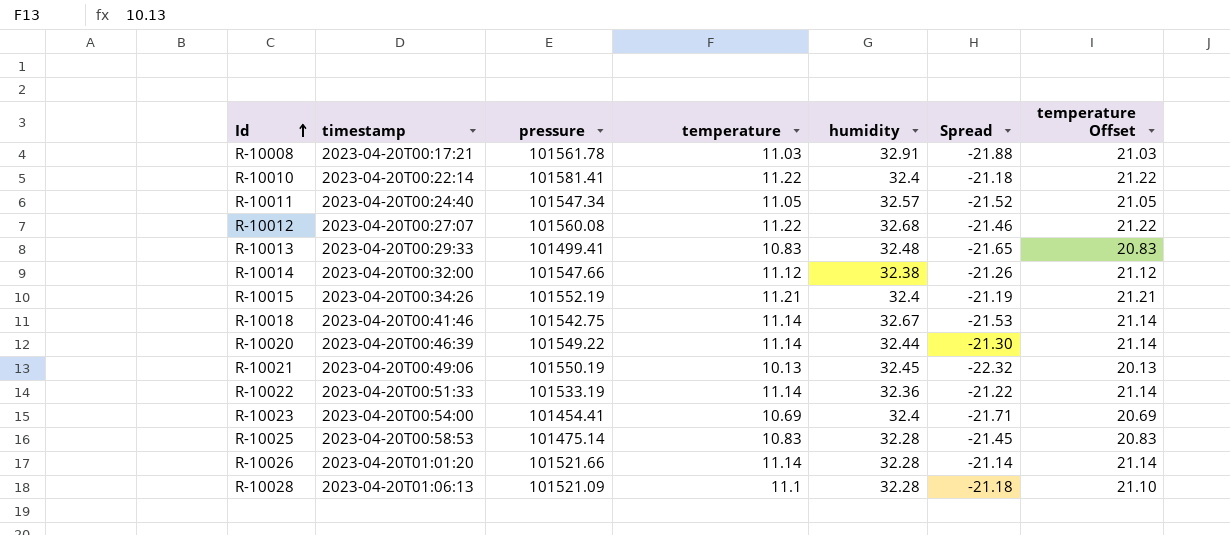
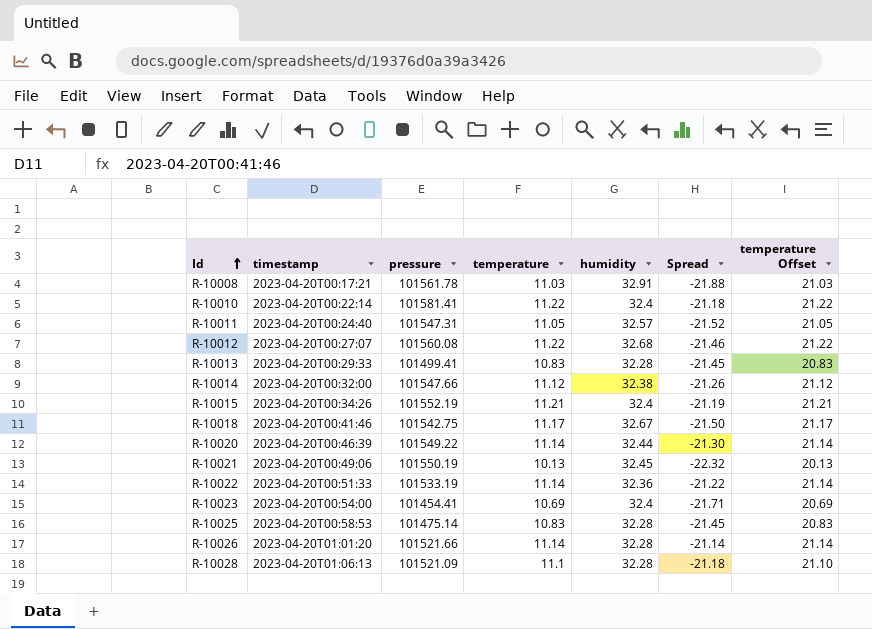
R-10011 | pressure: 101547.34 -> 101547.31
R-10013 | humidity: 32.48 -> 32.28
R-10013 | Spread: -21.65 -> -21.45
R-10018 | temperature: 11.14 -> 11.17
R-10018 | Spread: -21.53 -> -21.50
R-10018 | temperature Offset: 21.14 -> 21.17

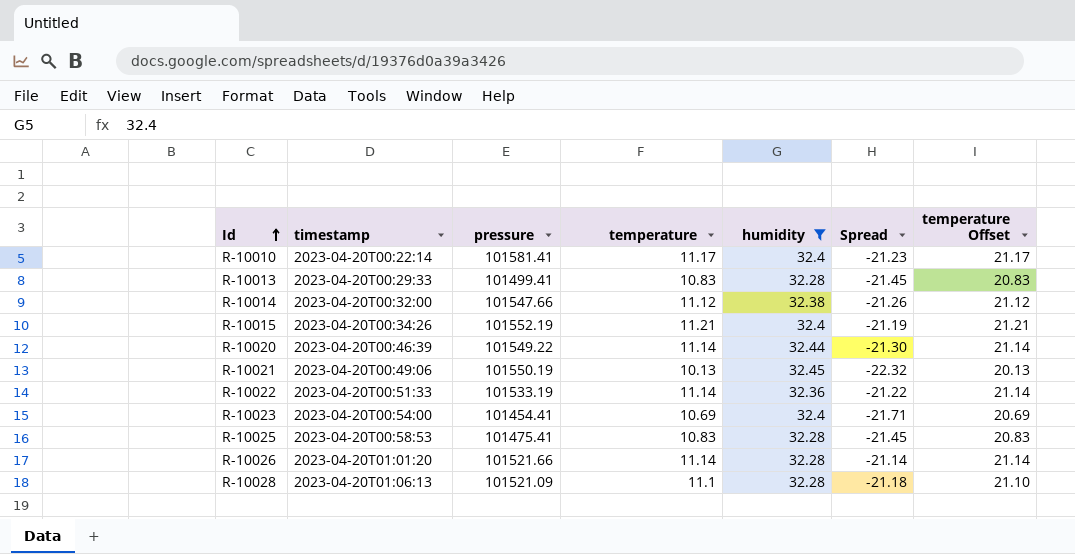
filter: none -> humidity <= 32.45
R-10010 | temperature: 11.22 -> 11.17
R-10010 | Spread: -21.18 -> -21.23
R-10010 | temperature Offset: 21.22 -> 21.17
R-10025 | pressure: 101475.14 -> 101475.41

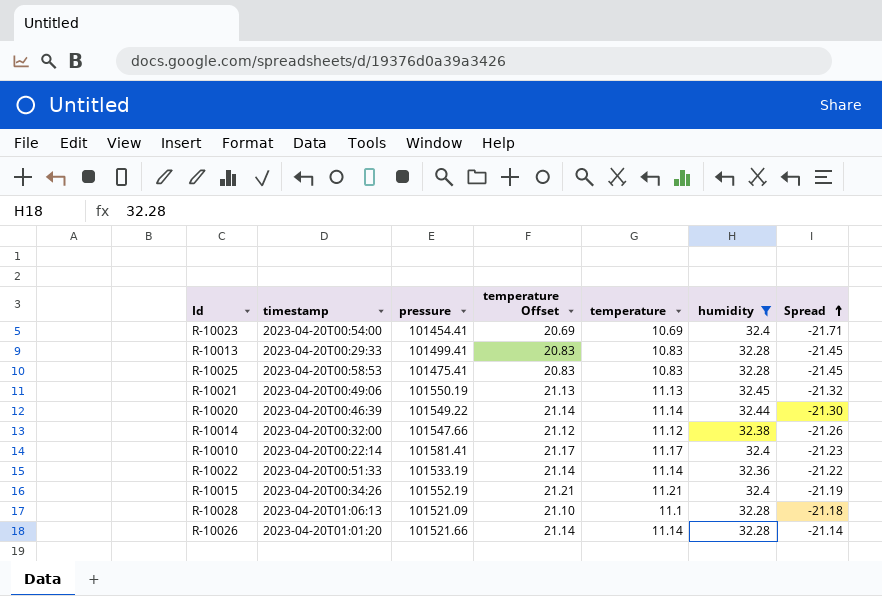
row order: Id ascending -> Spread ascending
column temperature Offset | position: 7 -> 4
R-10021 | temperature Offset: 20.13 -> 21.13
R-10021 | temperature: 10.13 -> 11.13
R-10021 | Spread: -22.32 -> -21.32

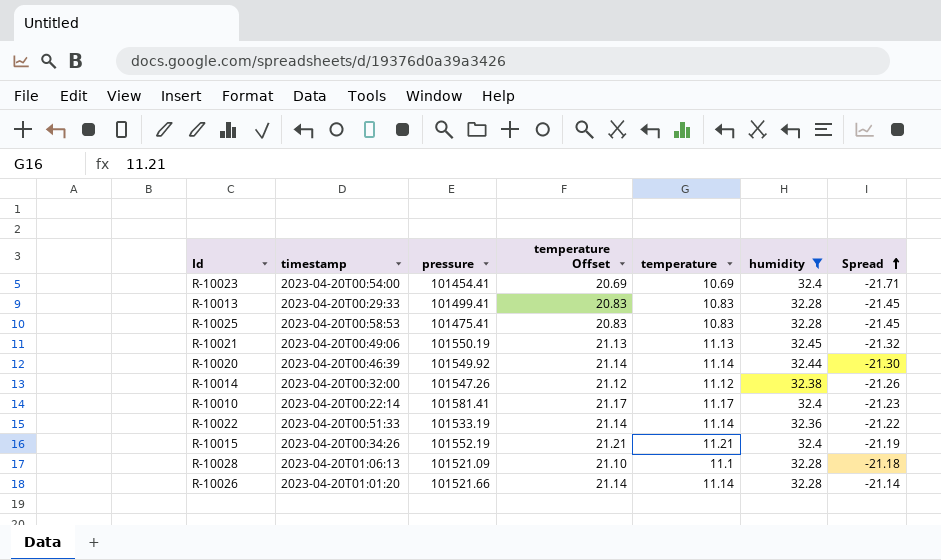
R-10020 | pressure: 101549.22 -> 101549.92
R-10014 | pressure: 101547.66 -> 101547.26

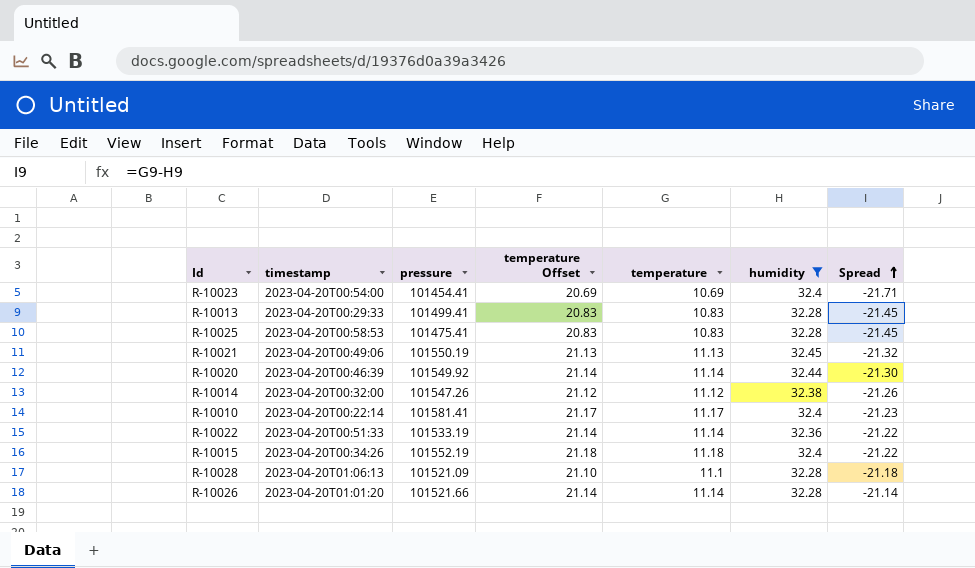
R-10015 | temperature Offset: 21.21 -> 21.18
R-10015 | temperature: 11.21 -> 11.18
R-10015 | Spread: -21.19 -> -21.22

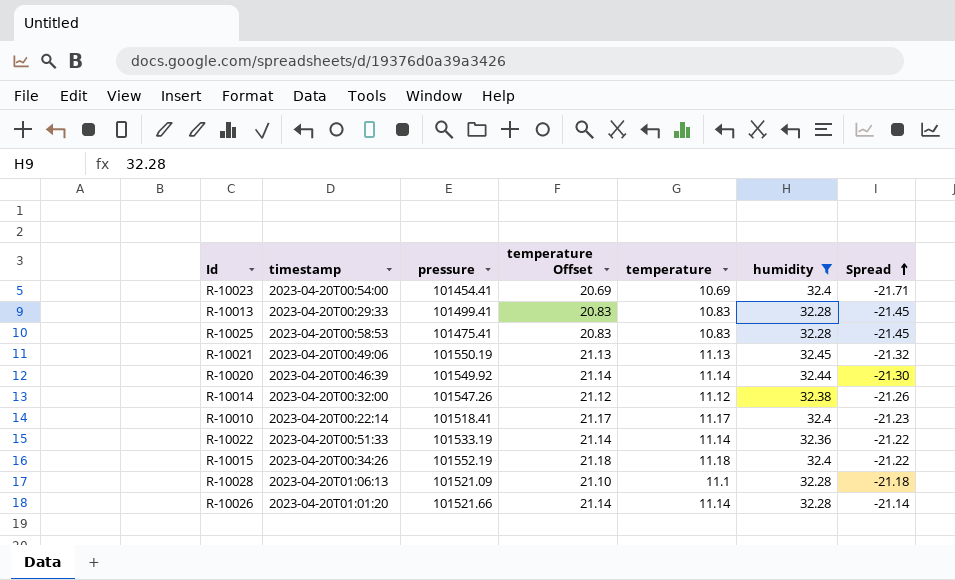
R-10010 | pressure: 101581.41 -> 101518.41

